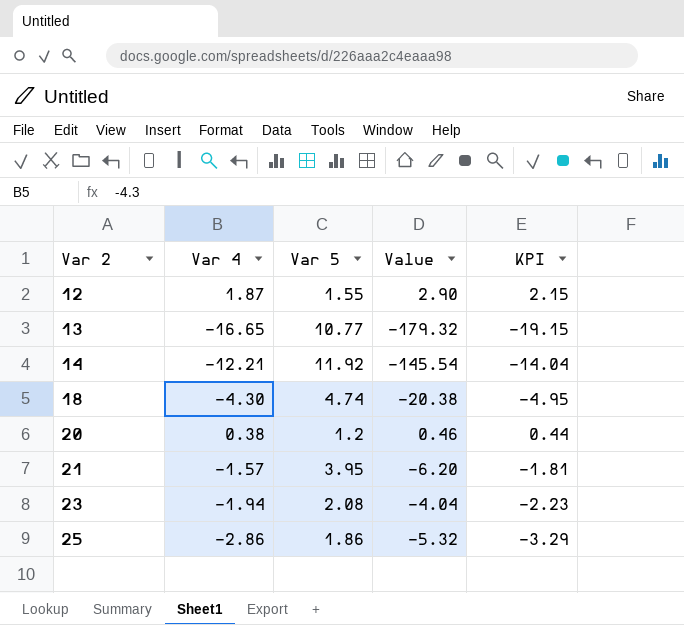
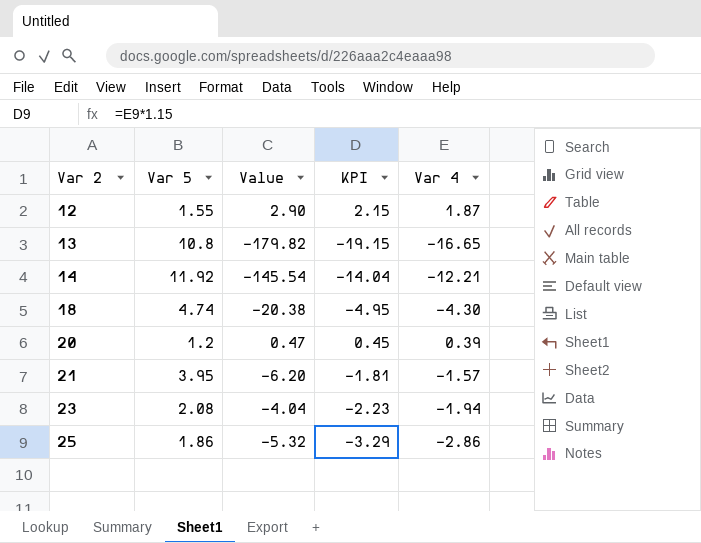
column Var 4 | position: 2 -> 5
13 | Var 5: 10.77 -> 10.8
13 | Value: -179.32 -> -179.82
20 | Value: 0.46 -> 0.47
20 | KPI: 0.44 -> 0.45
20 | Var 4: 0.38 -> 0.39

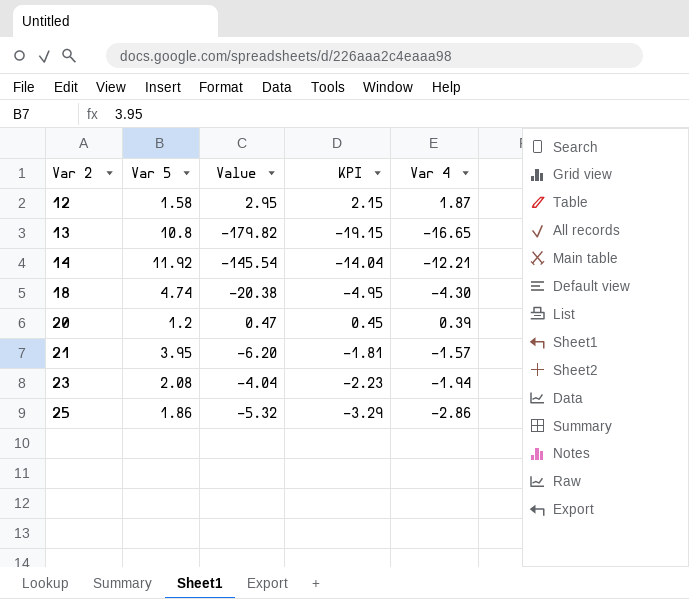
12 | Var 5: 1.55 -> 1.58
12 | Value: 2.90 -> 2.95

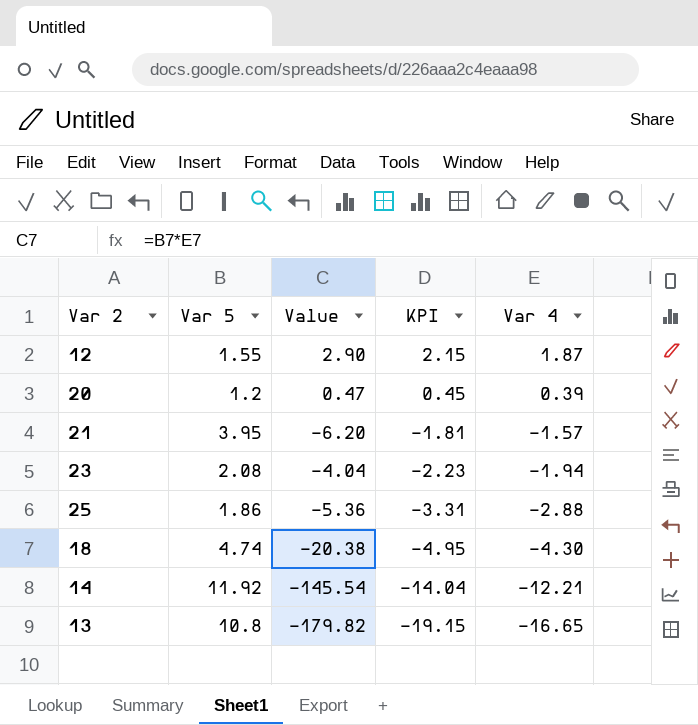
row order: Var 2 ascending -> KPI descending
12 | Var 5: 1.58 -> 1.55
12 | Value: 2.95 -> 2.90
25 | Value: -5.32 -> -5.36
25 | KPI: -3.29 -> -3.31
25 | Var 4: -2.86 -> -2.88

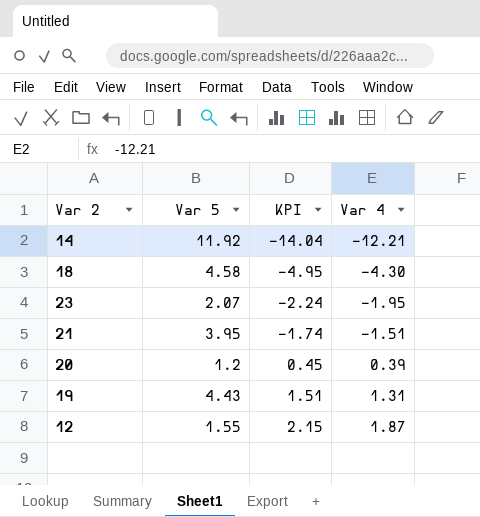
row order: KPI descending -> KPI ascending
column Value | formula: [Var 5] * [Var 4] -> none
row 25: 1.86 | -5.36 | -3.31 | -2.88 -> none
row 13: 10.8 | -179.82 | -19.15 | -16.65 -> none
18 | Var 5: 4.74 -> 4.58
23 | Var 5: 2.08 -> 2.07
23 | KPI: -2.23 -> -2.24
23 | Var 4: -1.94 -> -1.95
21 | KPI: -1.81 -> -1.74
21 | Var 4: -1.57 -> -1.51
row 19: none -> 4.43 | 1.51 | 1.31

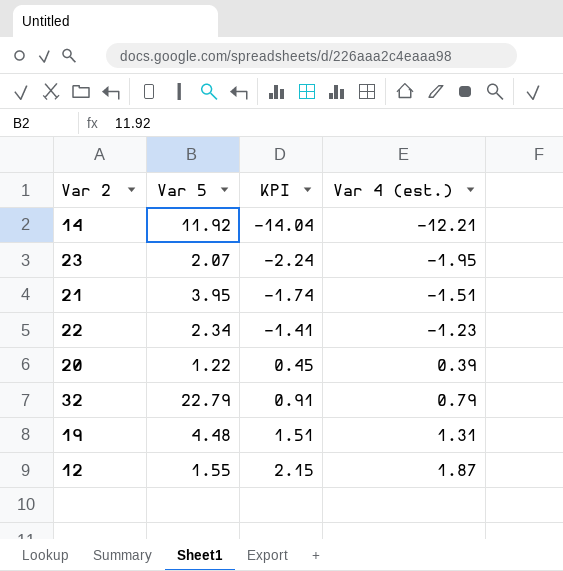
column name: Var 4 -> Var 4 (est.)
row 18: 4.58 | -4.95 | -4.30 -> none
row 22: none -> 2.34 | -1.41 | -1.23
20 | Var 5: 1.2 -> 1.22
row 32: none -> 22.79 | 0.91 | 0.79
19 | Var 5: 4.43 -> 4.48

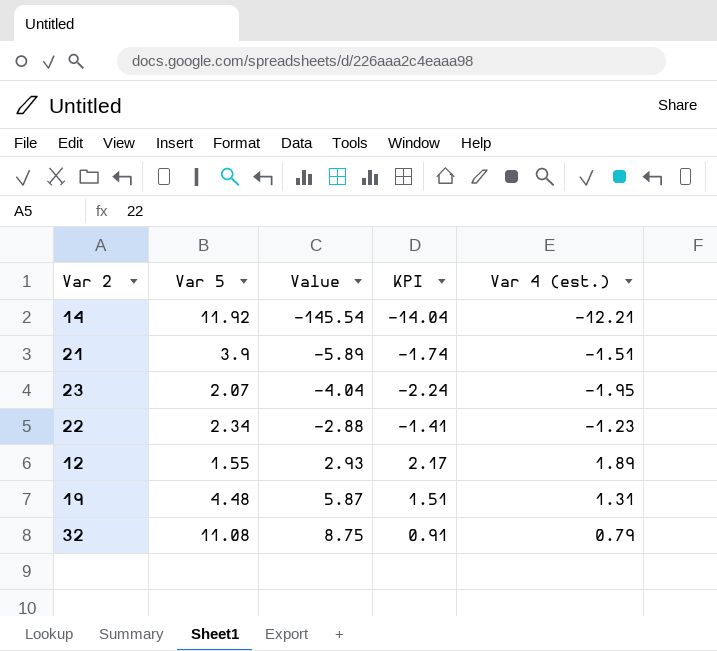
row order: KPI ascending -> Value ascending
column Value | formula: none -> [Var 5] * [Var 4 (est.)]
row 20: 1.22 | 0.45 | 0.39 -> none
21 | Var 5: 3.95 -> 3.9
12 | KPI: 2.15 -> 2.17
12 | Var 4 (est.): 1.87 -> 1.89
32 | Var 5: 22.79 -> 11.08

